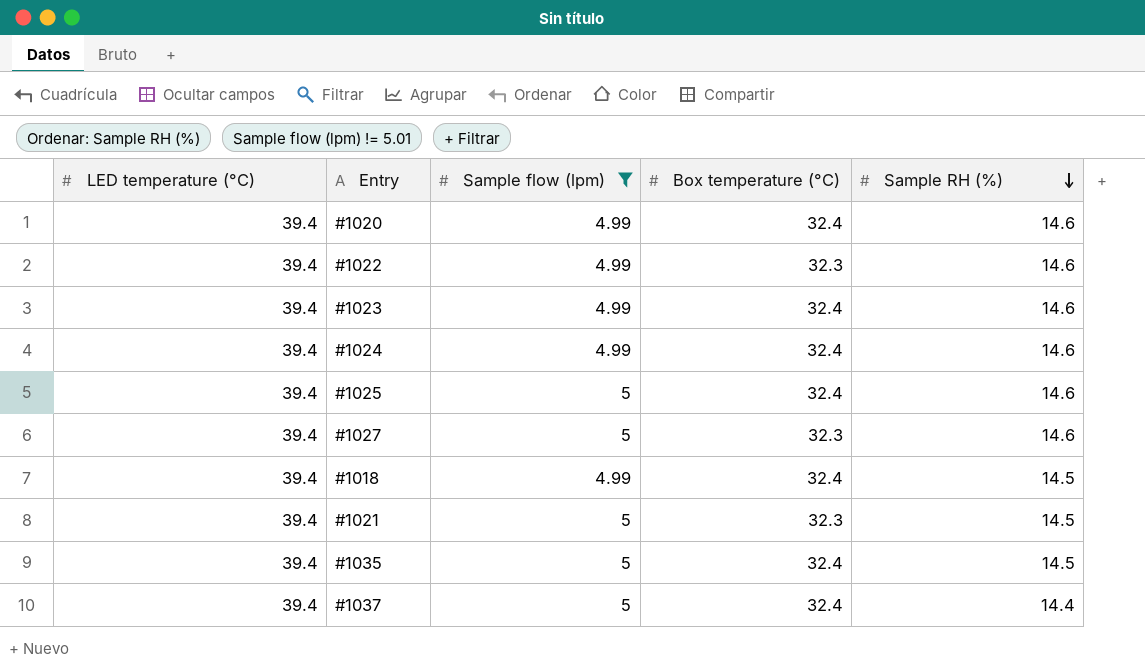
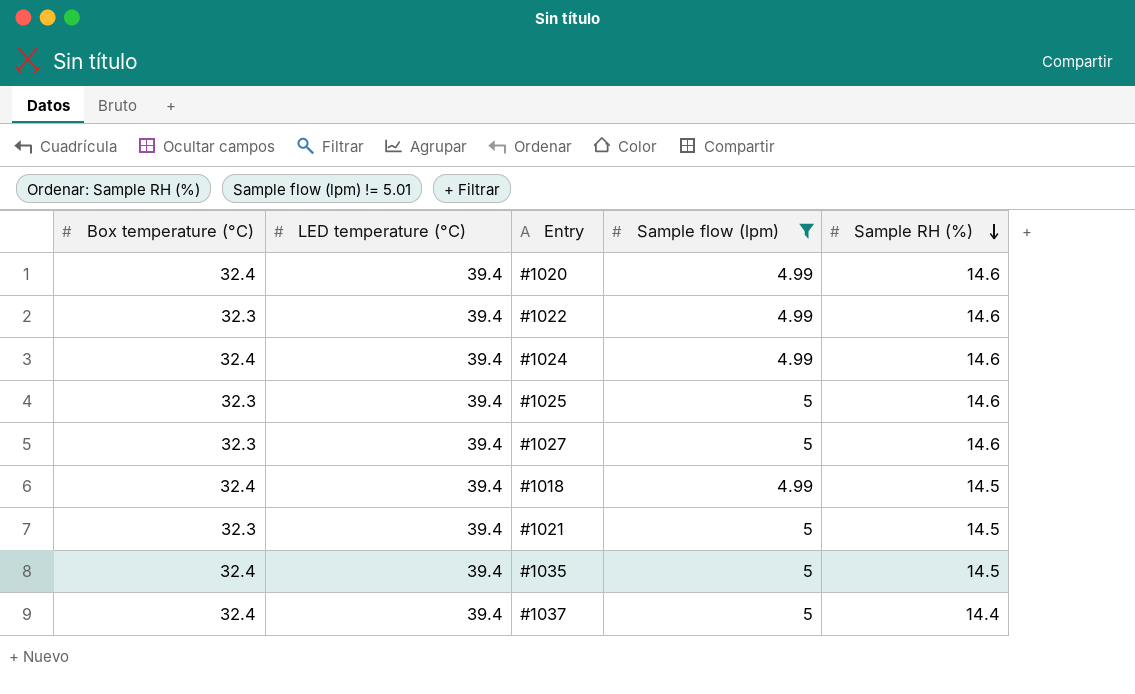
column Box temperature (°C) | position: 4 -> 1
row #1023: 39.4 | 4.99 | 32.4 | 14.6 -> none
#1025 | Box temperature (°C): 32.4 -> 32.3

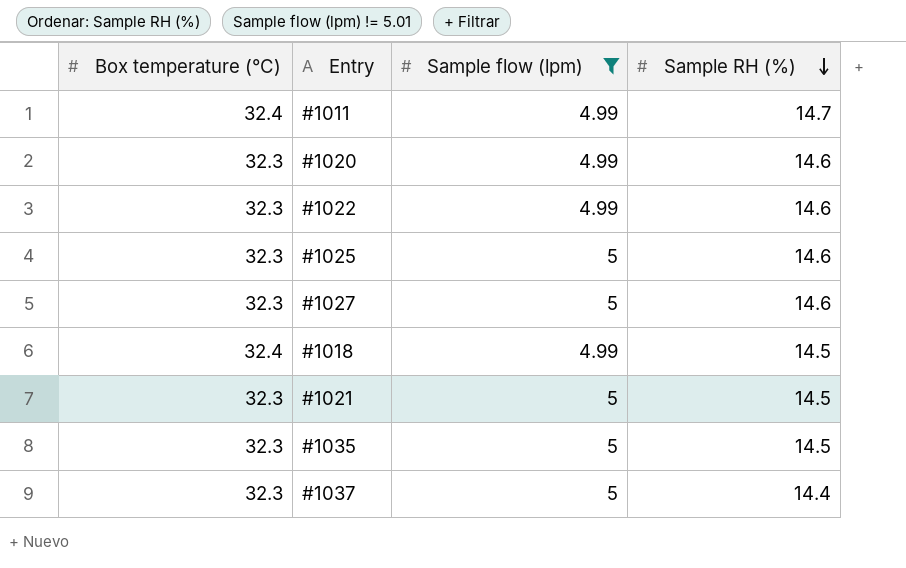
column LED temperature (°C) | position: 2 -> none
row #1024: 32.4 | 39.4 | 4.99 | 14.6 -> none
row #1011: none -> 32.4 | 4.99 | 14.7
#1020 | Box temperature (°C): 32.4 -> 32.3
#1035 | Box temperature (°C): 32.4 -> 32.3
#1037 | Box temperature (°C): 32.4 -> 32.3

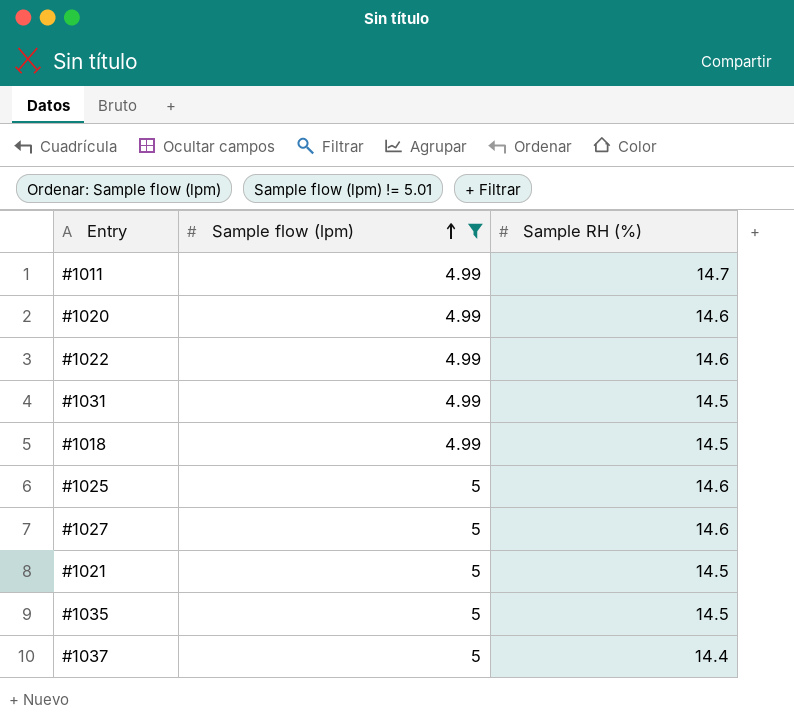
row order: Sample RH (%) descending -> Sample flow (lpm) ascending
column Box temperature (°C) | position: 1 -> none
row #1031: none -> 4.99 | 14.5

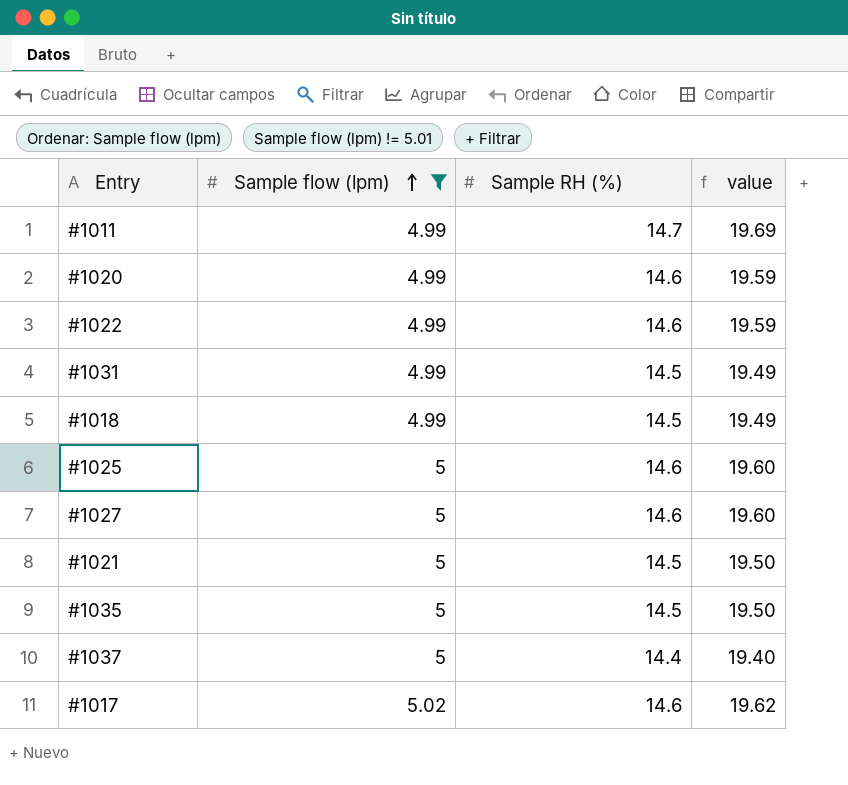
column value | formula: none -> [Sample flow (lpm)] + [Sample RH (%)]
row #1017: none -> 5.02 | 14.6 | 19.62

